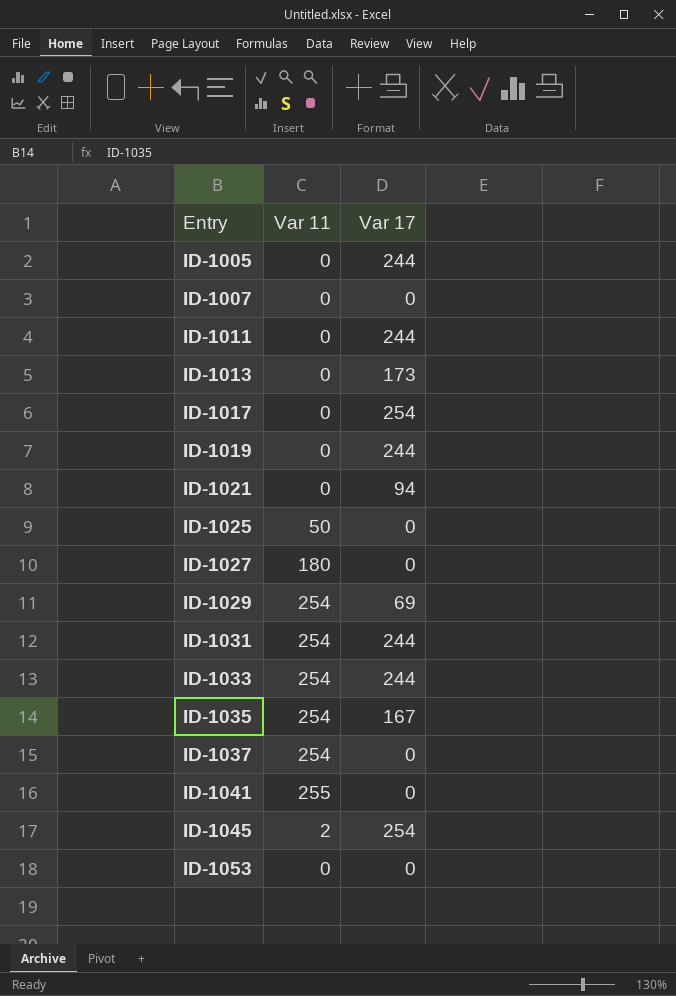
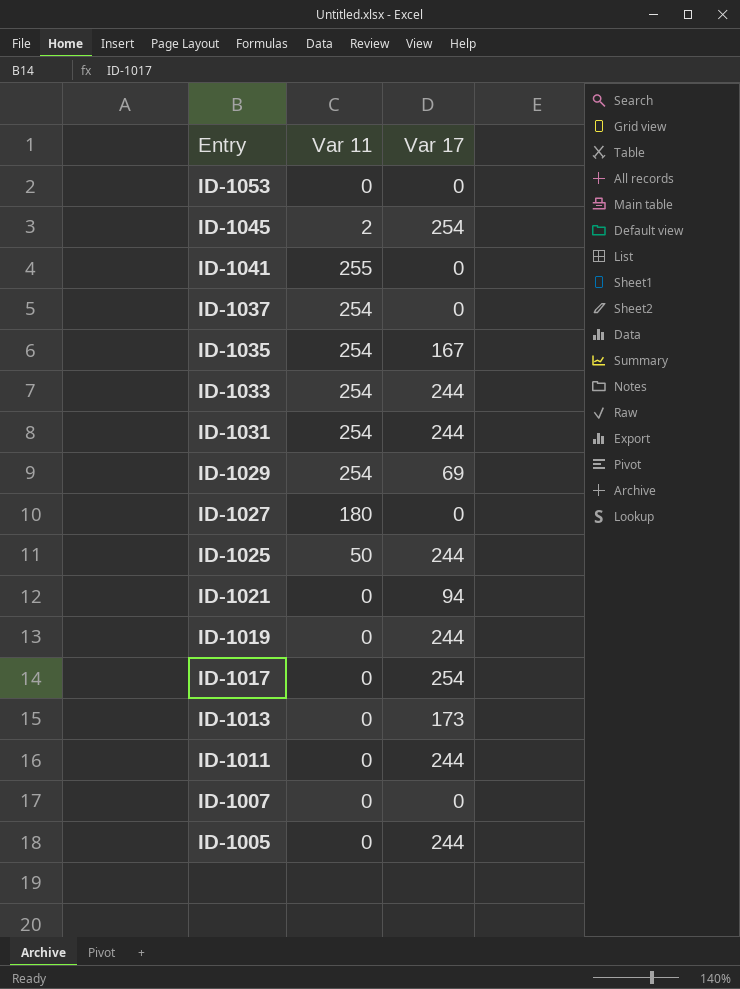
row order: Entry ascending -> Entry descending
ID-1025 | Var 17: 0 -> 244

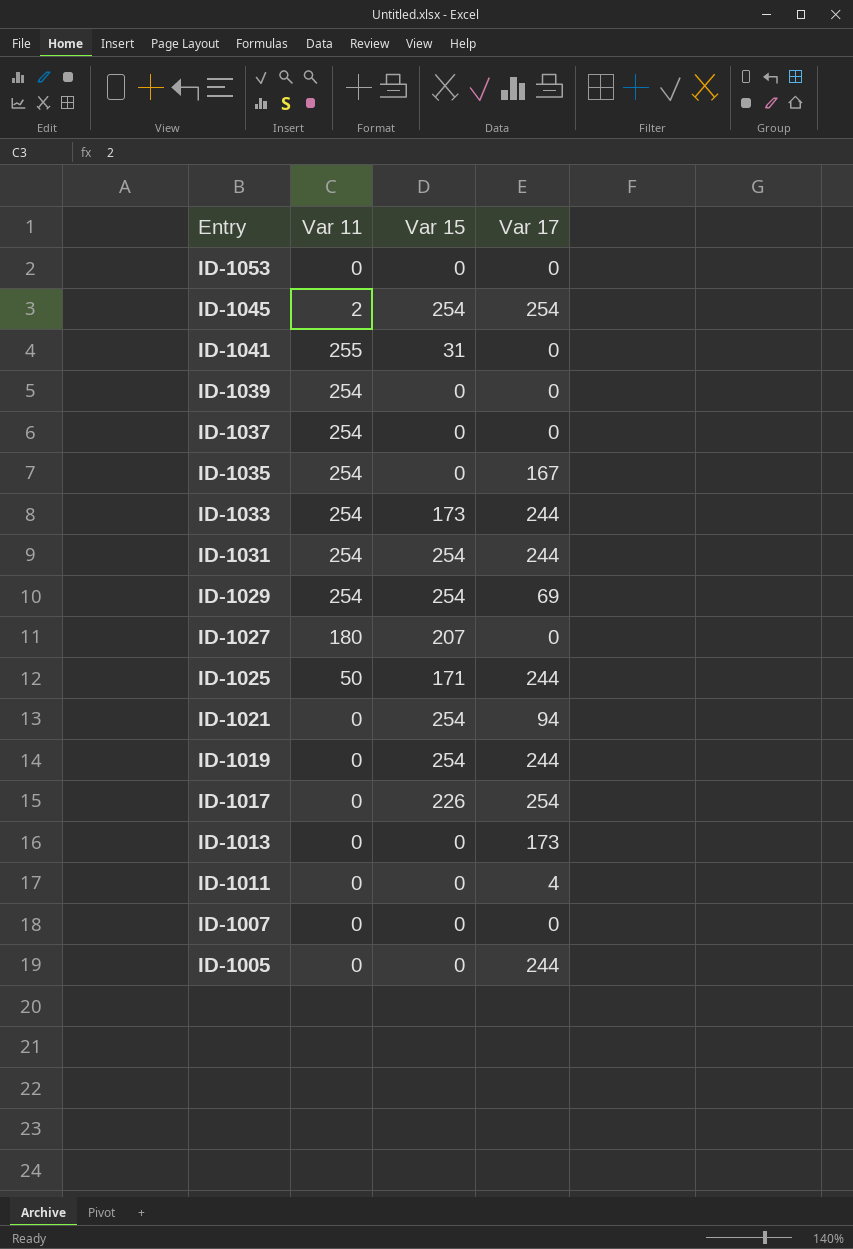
column Var 15 | position: none -> 3
row ID-1039: none -> 254 | 0 | 0
ID-1011 | Var 17: 244 -> 4

